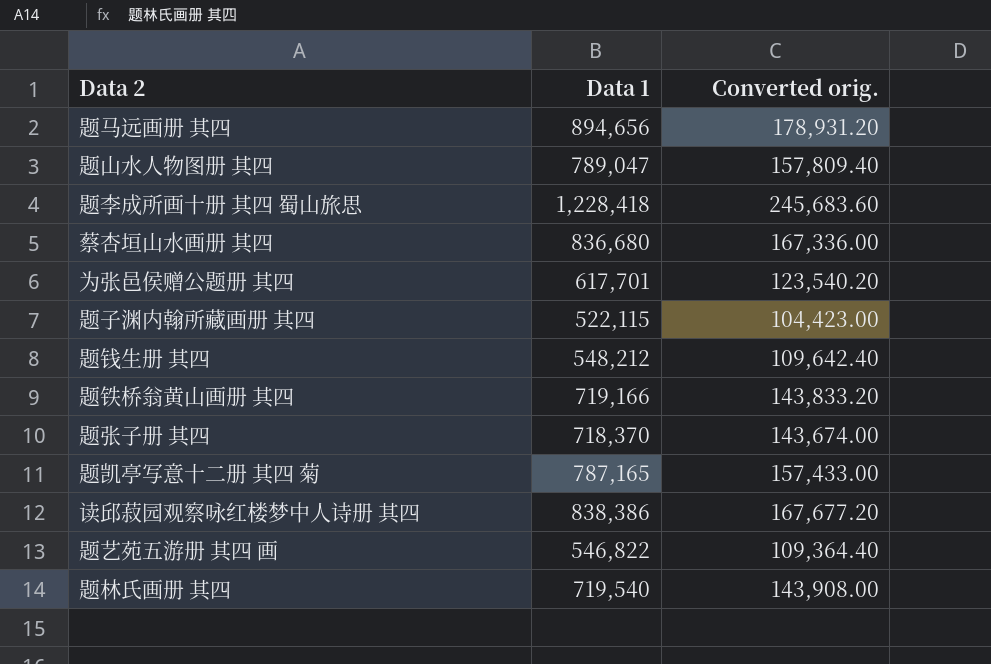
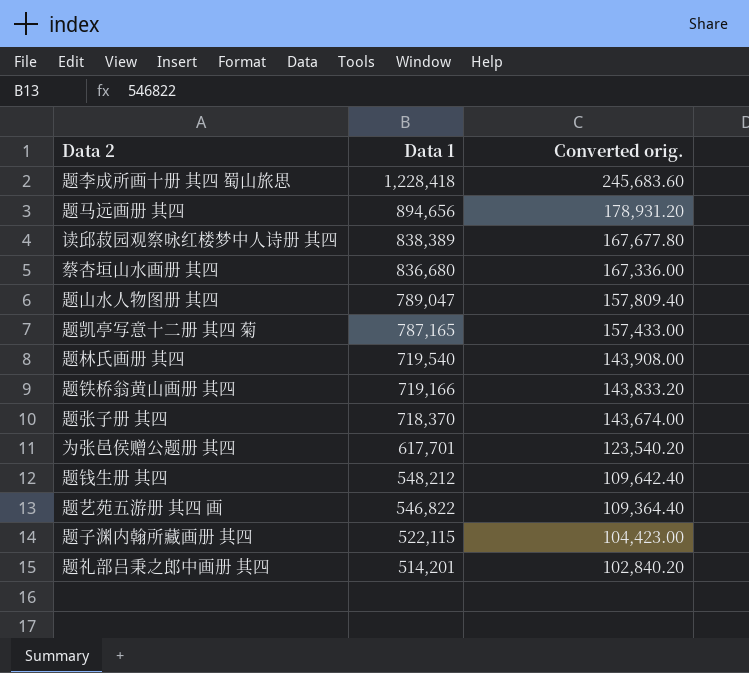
row order: none -> Data 1 descending
读邱菽园观察咏红楼梦中人诗册 其四 | Data 1: 838,386 -> 838,389
读邱菽园观察咏红楼梦中人诗册 其四 | Converted orig.: 167,677.20 -> 167,677.80
row 题礼部吕秉之郎中画册 其四: none -> 514,201 | 102,840.20

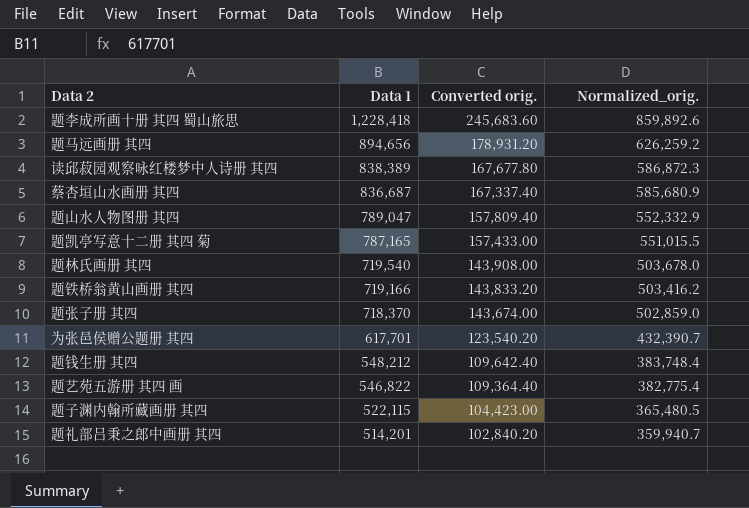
column Normalized_orig. | formula: none -> [Data 1] * 0.7
蔡杏垣山水画册 其四 | Data 1: 836,680 -> 836,687
蔡杏垣山水画册 其四 | Converted orig.: 167,336.00 -> 167,337.40

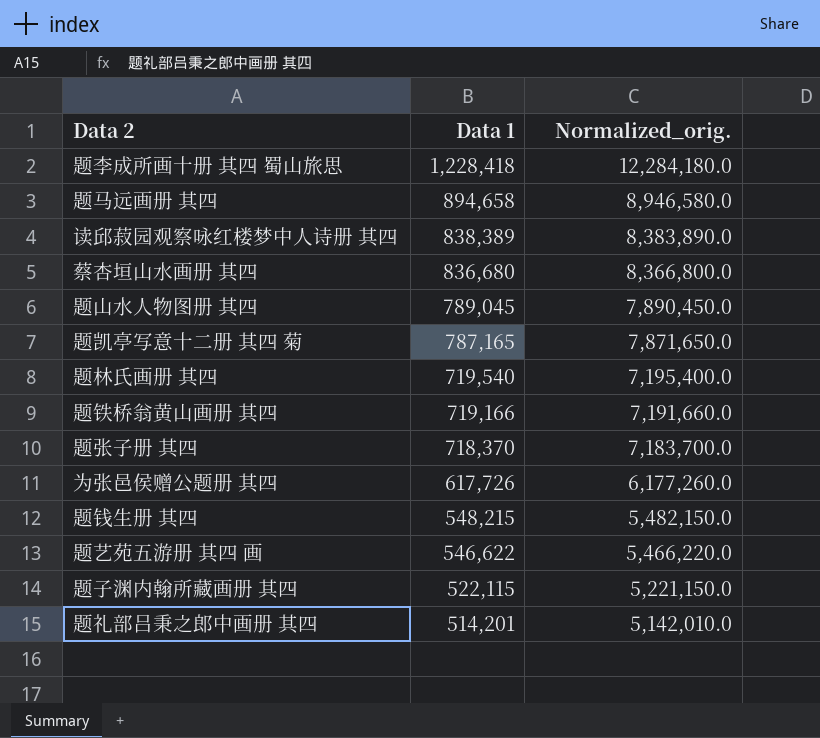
column Converted orig. | formula: [Data 1] * 0.2 -> none
column Normalized_orig. | formula: [Data 1] * 0.7 -> [Data 1] * 10
题马远画册 其四 | Data 1: 894,656 -> 894,658
蔡杏垣山水画册 其四 | Data 1: 836,687 -> 836,680
题山水人物图册 其四 | Data 1: 789,047 -> 789,045
为张邑侯赠公题册 其四 | Data 1: 617,701 -> 617,726
题钱生册 其四 | Data 1: 548,212 -> 548,215
题艺苑五游册 其四 画 | Data 1: 546,822 -> 546,622

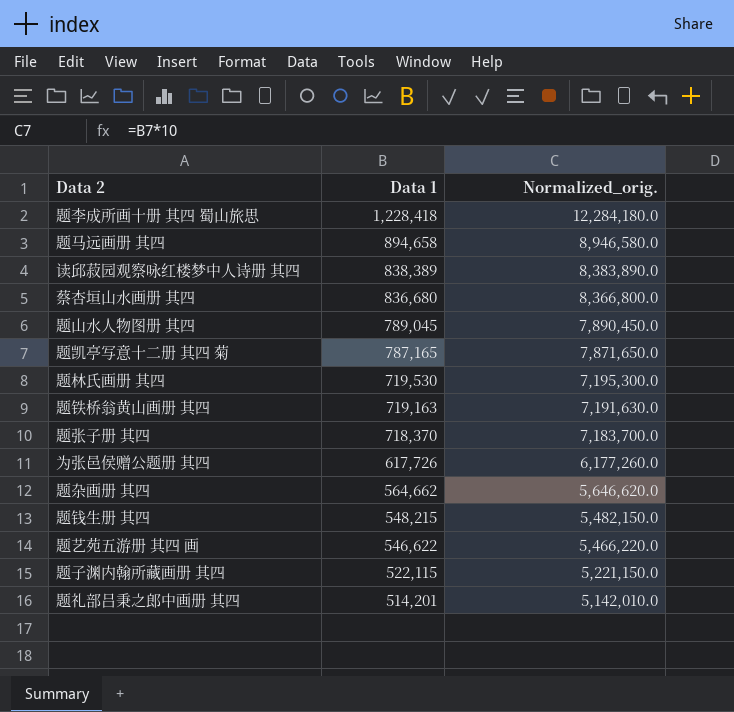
题林氏画册 其四 | Data 1: 719,540 -> 719,530
题林氏画册 其四 | Normalized_orig.: 7,195,400.0 -> 7,195,300.0
题铁桥翁黄山画册 其四 | Data 1: 719,166 -> 719,163
题铁桥翁黄山画册 其四 | Normalized_orig.: 7,191,660.0 -> 7,191,630.0
row 题杂画册 其四: none -> 564,662 | 5,646,620.0

